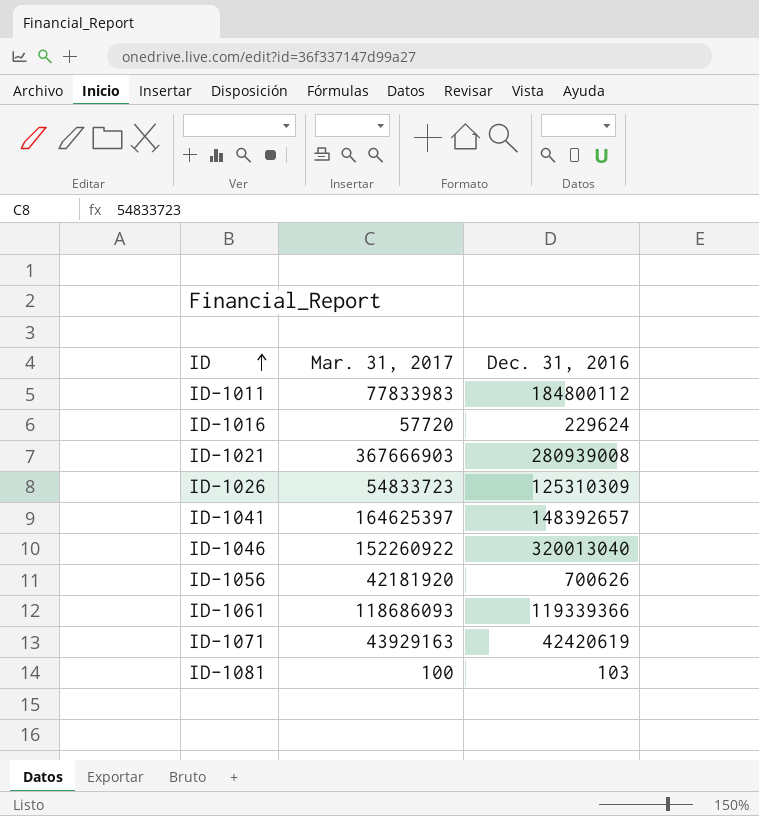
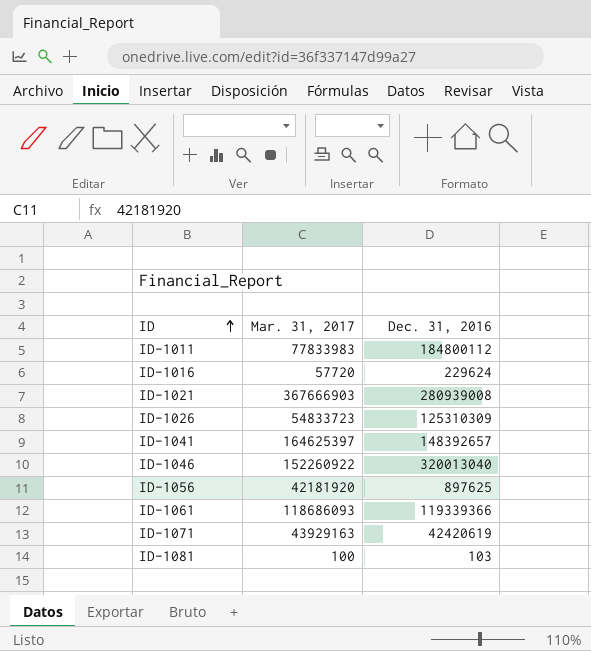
ID-1056 | Dec. 31, 2016: 700626 -> 897625

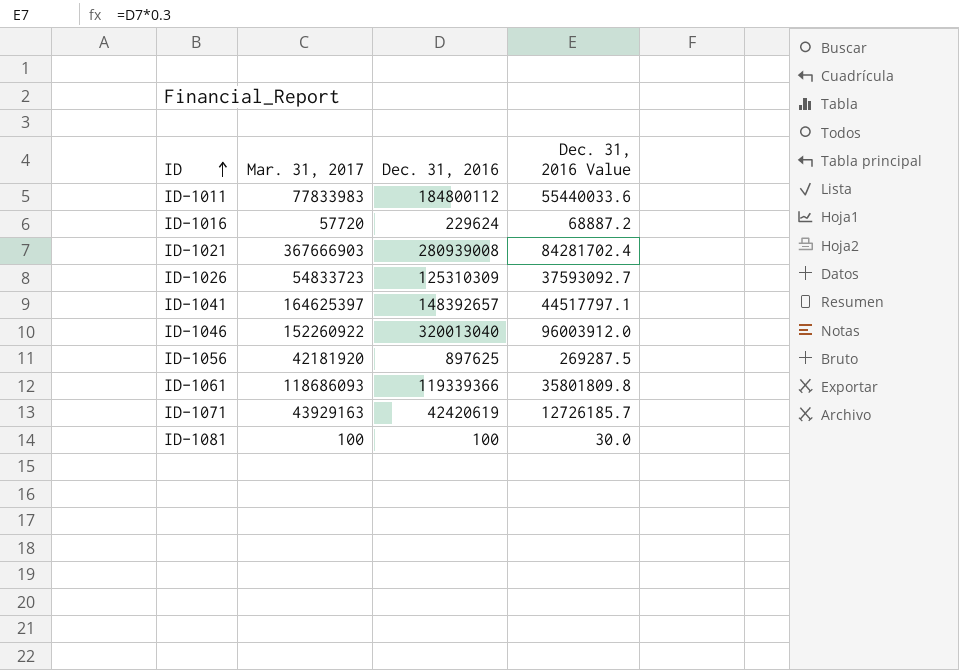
column Dec. 31, 2016 Value | formula: none -> [Dec. 31, 2016] * 0.3
ID-1081 | Dec. 31, 2016: 103 -> 100

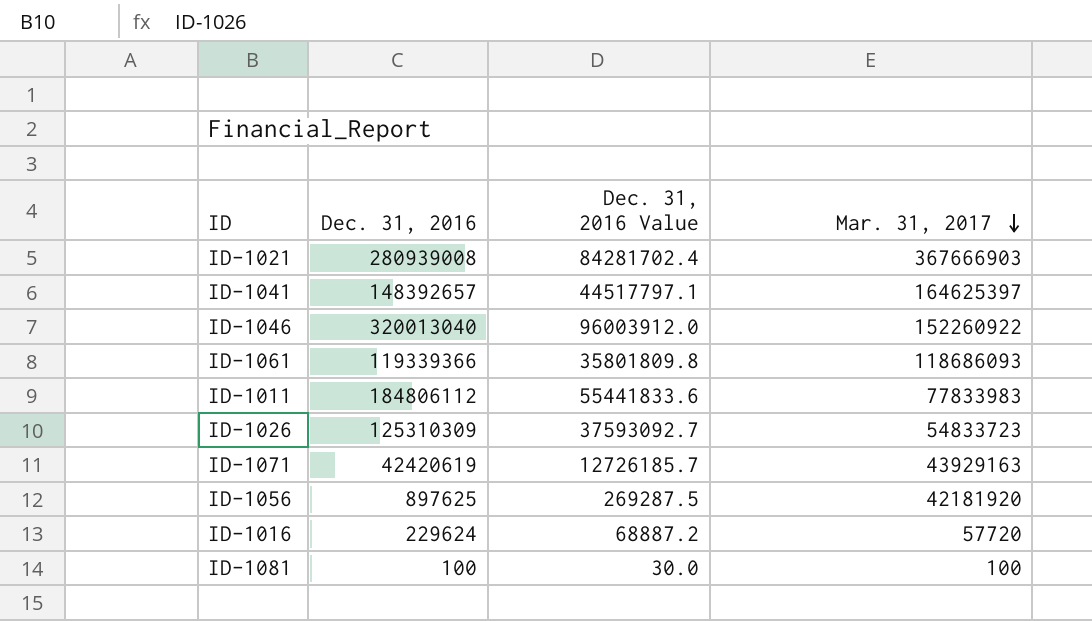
row order: ID ascending -> Mar. 31, 2017 descending
column Mar. 31, 2017 | position: 2 -> 4
ID-1011 | Dec. 31, 2016: 184800112 -> 184806112
ID-1011 | Dec. 31, 2016 Value: 55440033.6 -> 55441833.6

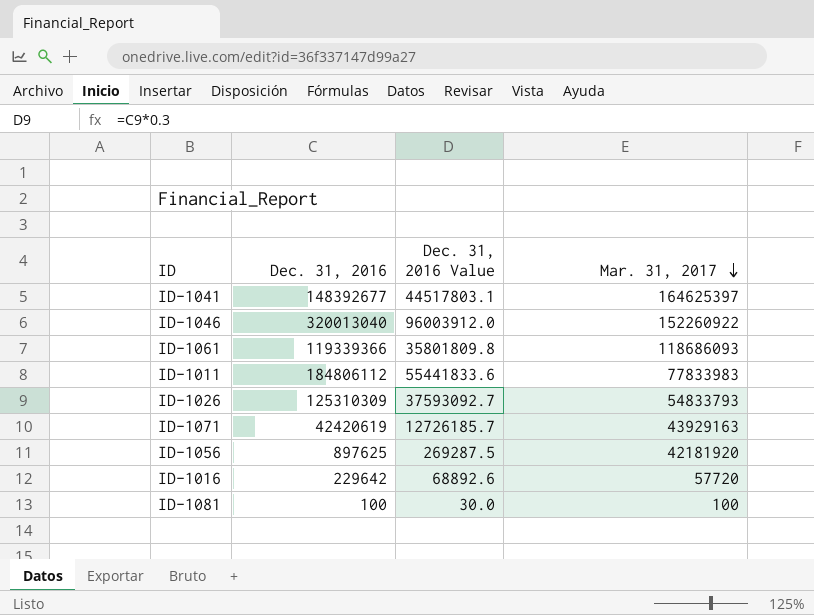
row ID-1021: 280939008 | 84281702.4 | 367666903 -> none
ID-1041 | Dec. 31, 2016: 148392657 -> 148392677
ID-1041 | Dec. 31, 2016 Value: 44517797.1 -> 44517803.1
ID-1026 | Mar. 31, 2017: 54833723 -> 54833793
ID-1016 | Dec. 31, 2016: 229624 -> 229642
ID-1016 | Dec. 31, 2016 Value: 68887.2 -> 68892.6

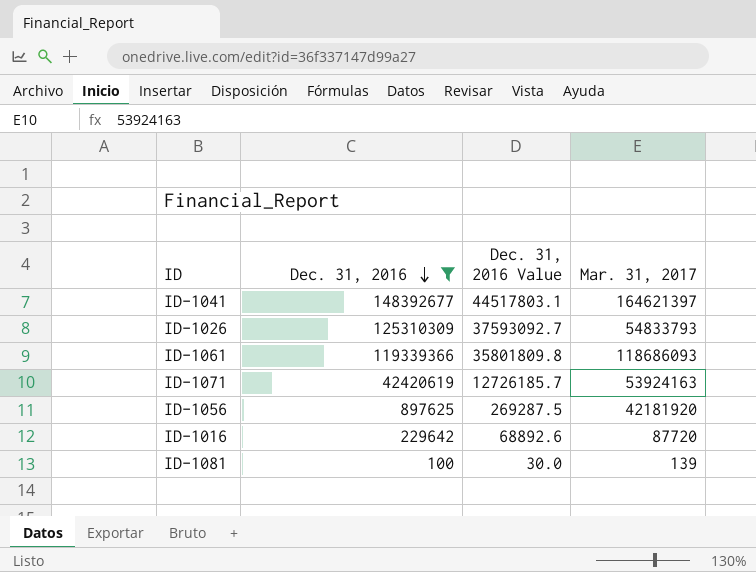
filter: none -> Dec. 31, 2016 <= 148392677
row order: Mar. 31, 2017 descending -> Dec. 31, 2016 descending
ID-1041 | Mar. 31, 2017: 164625397 -> 164621397
ID-1071 | Mar. 31, 2017: 43929163 -> 53924163
ID-1016 | Mar. 31, 2017: 57720 -> 87720
ID-1081 | Mar. 31, 2017: 100 -> 139

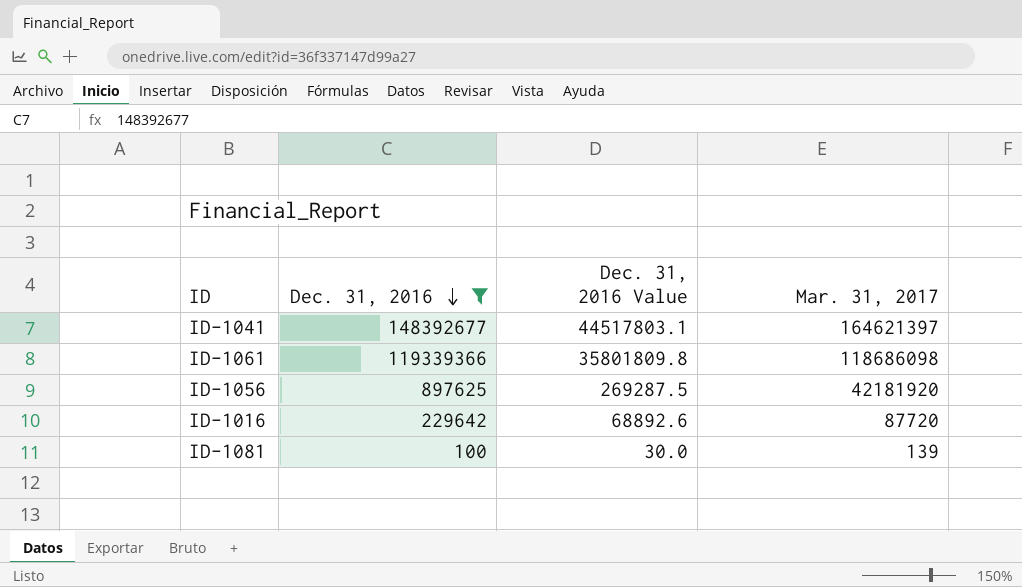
row ID-1026: 125310309 | 37593092.7 | 54833793 -> none
row ID-1071: 42420619 | 12726185.7 | 53924163 -> none
ID-1061 | Mar. 31, 2017: 118686093 -> 118686098

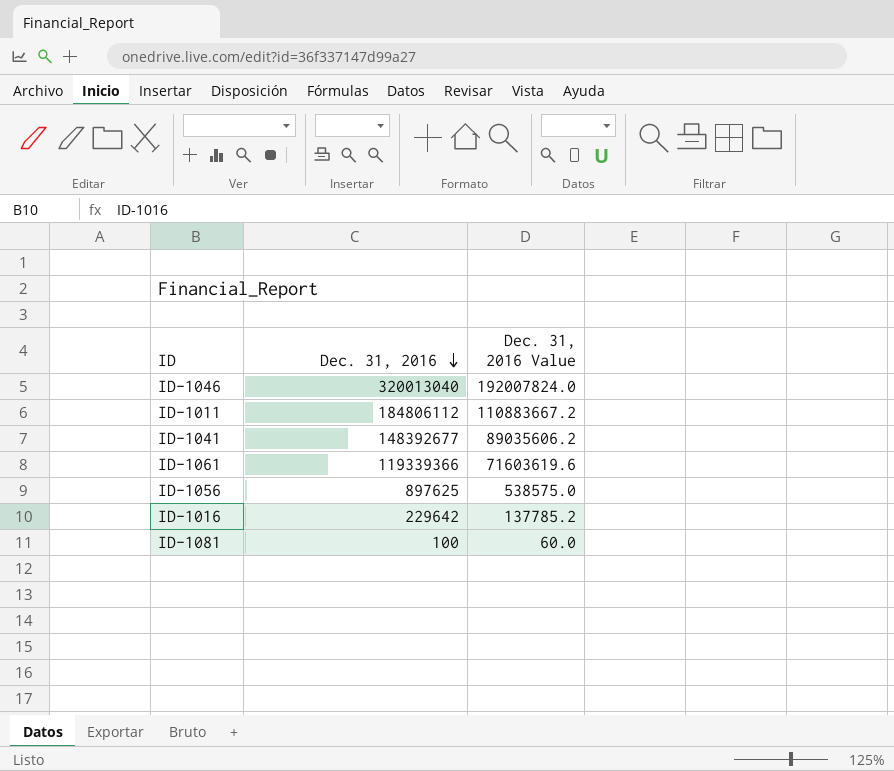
filter: Dec. 31, 2016 <= 148392677 -> none
column Mar. 31, 2017 | position: 4 -> none
column Dec. 31, 2016 Value | formula: [Dec. 31, 2016] * 0.3 -> [Dec. 31, 2016] * 0.6

